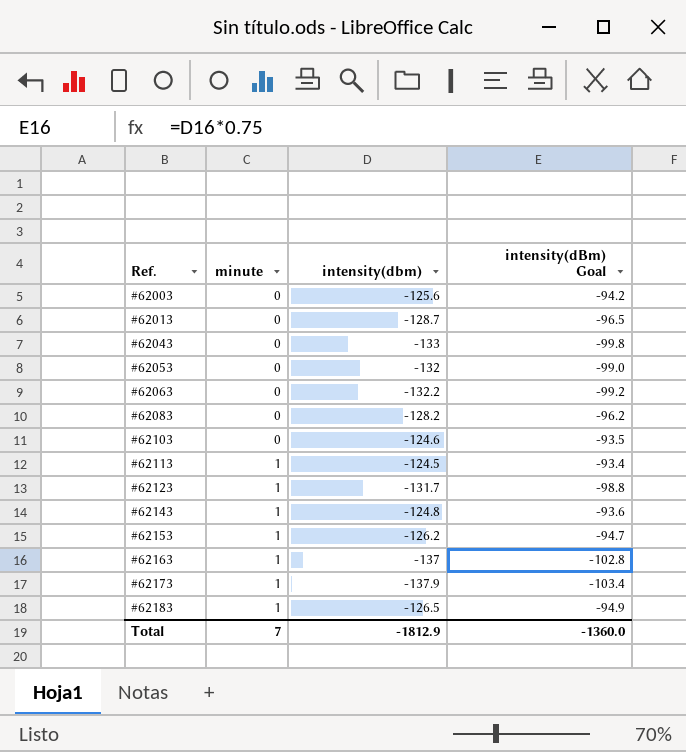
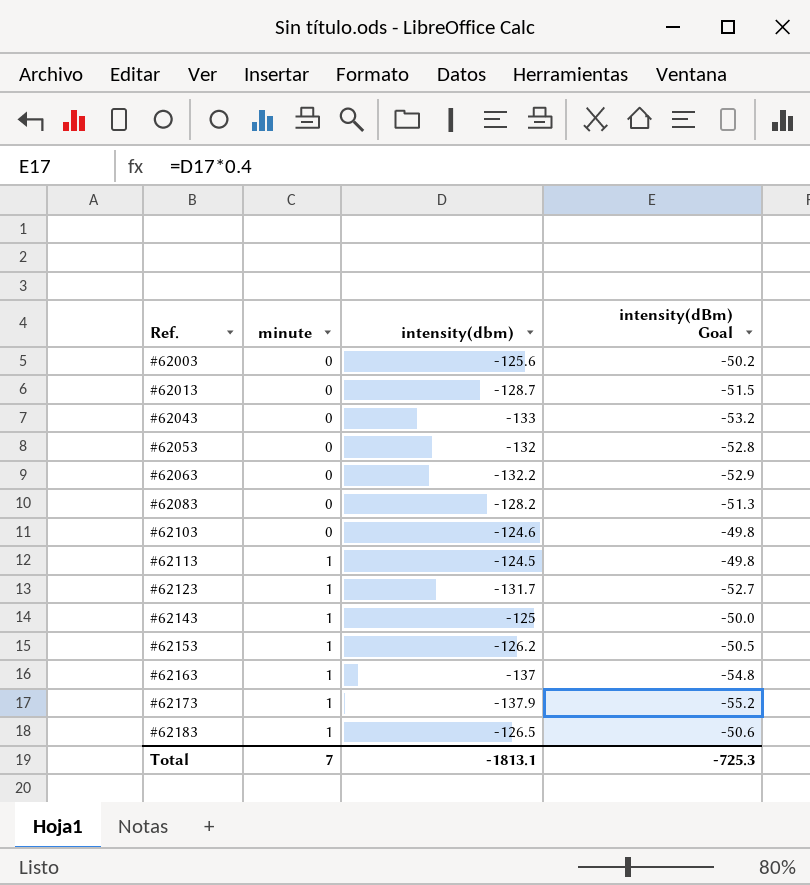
column intensity(dBm) Goal | formula: [intensity(dbm)] * 0.75 -> [intensity(dbm)] * 0.4
#62143 | intensity(dbm): -124.8 -> -125
Total | intensity(dbm): -1812.9 -> -1813.1
Total | intensity(dBm) Goal: -1360.0 -> -725.3

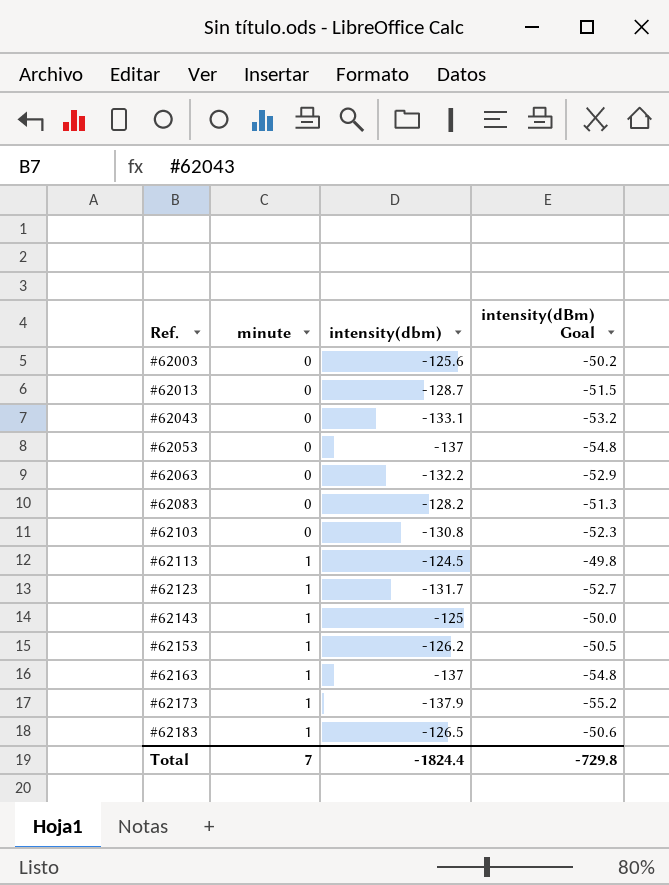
#62043 | intensity(dbm): -133 -> -133.1
#62053 | intensity(dbm): -132 -> -137
#62053 | intensity(dBm) Goal: -52.8 -> -54.8
#62103 | intensity(dbm): -124.6 -> -130.8
#62103 | intensity(dBm) Goal: -49.8 -> -52.3
Total | intensity(dbm): -1813.1 -> -1824.4
Total | intensity(dBm) Goal: -725.3 -> -729.8

